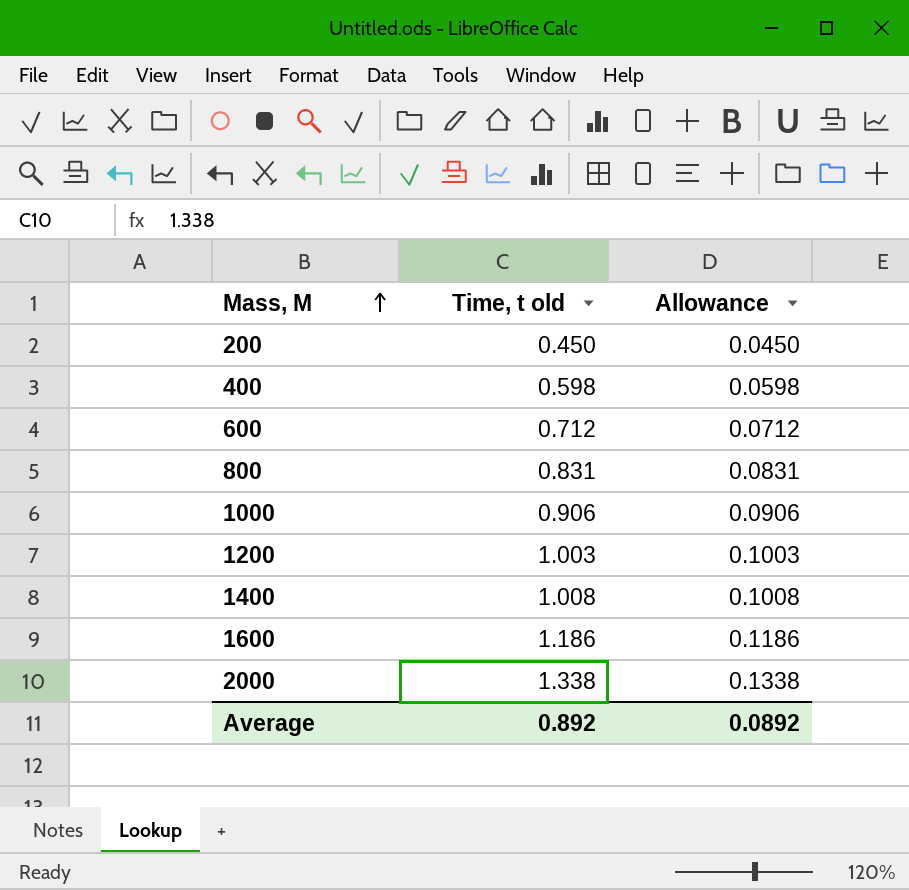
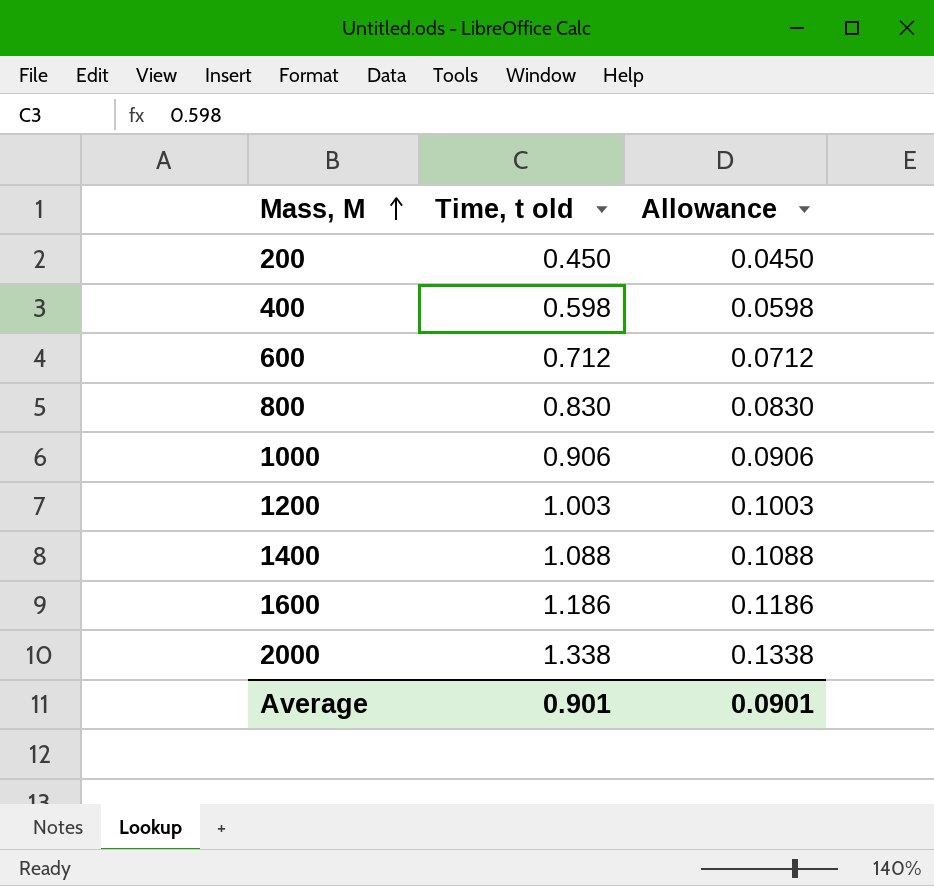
800 | Time, t old: 0.831 -> 0.830
800 | Allowance: 0.0831 -> 0.0830
1400 | Time, t old: 1.008 -> 1.088
1400 | Allowance: 0.1008 -> 0.1088
Average | Time, t old: 0.892 -> 0.901
Average | Allowance: 0.0892 -> 0.0901

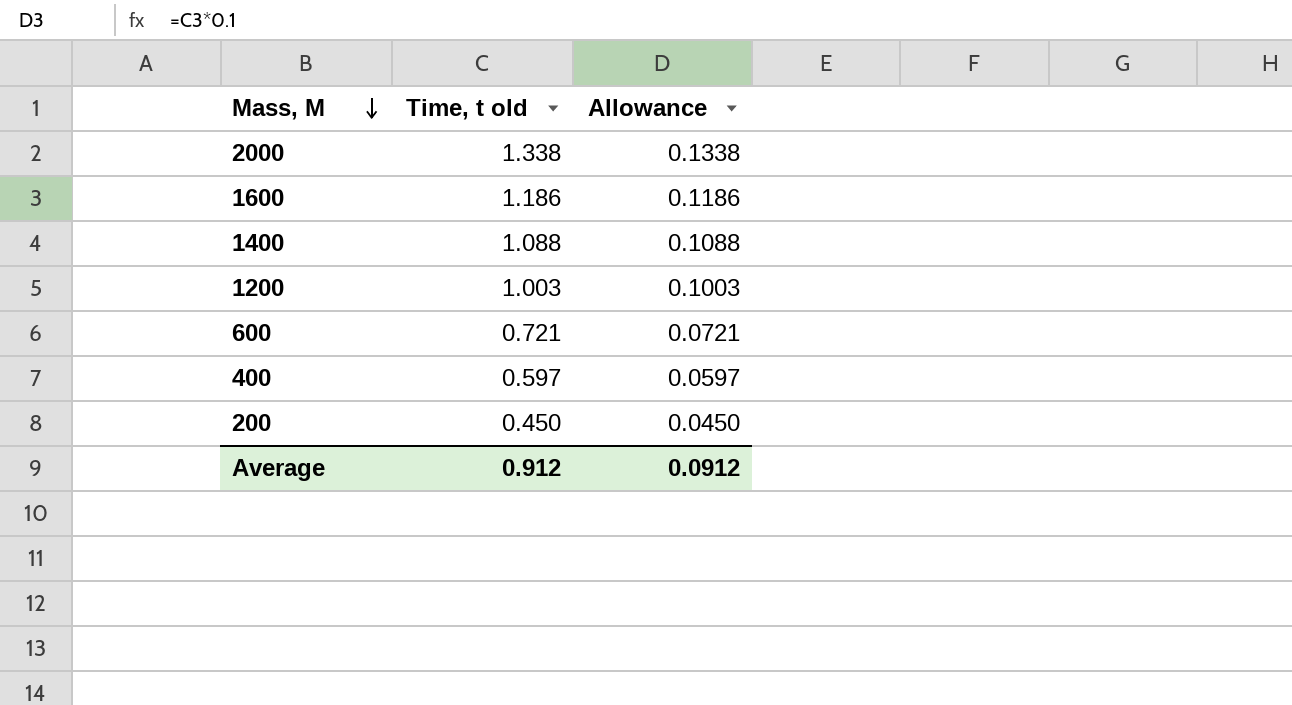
row order: Mass, M ascending -> Mass, M descending
row 800: 0.830 | 0.0830 -> none
row 1000: 0.906 | 0.0906 -> none
600 | Time, t old: 0.712 -> 0.721
600 | Allowance: 0.0712 -> 0.0721
400 | Time, t old: 0.598 -> 0.597
400 | Allowance: 0.0598 -> 0.0597
Average | Time, t old: 0.901 -> 0.912
Average | Allowance: 0.0901 -> 0.0912

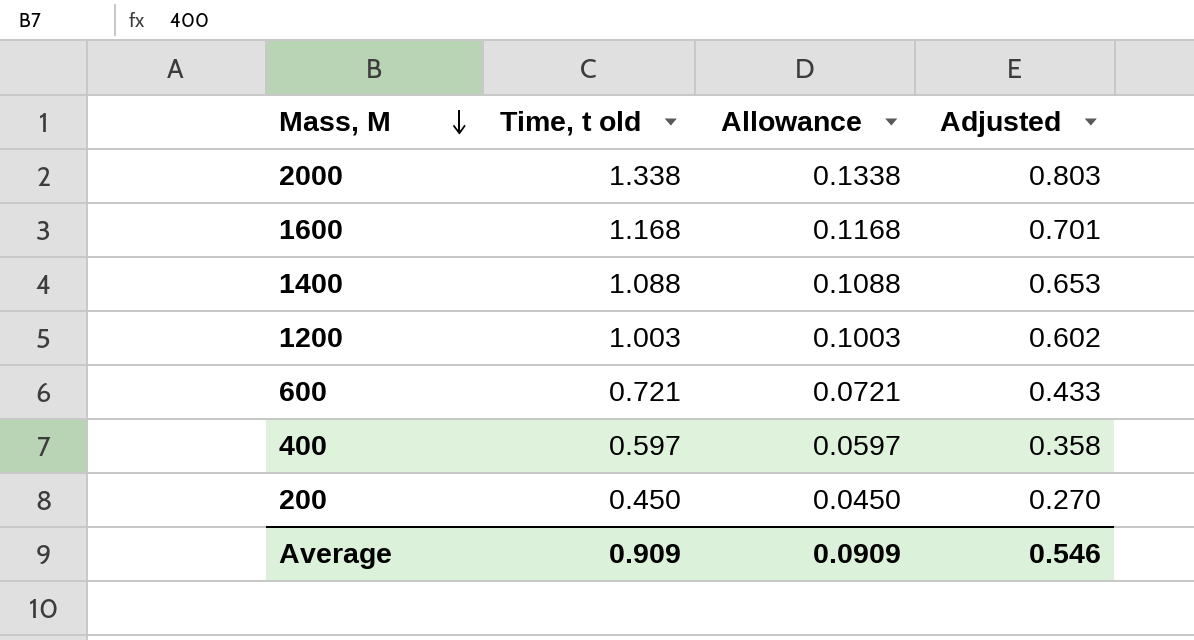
column Adjusted | formula: none -> [Time, t old] * 0.6
1600 | Time, t old: 1.186 -> 1.168
1600 | Allowance: 0.1186 -> 0.1168
Average | Time, t old: 0.912 -> 0.909
Average | Allowance: 0.0912 -> 0.0909

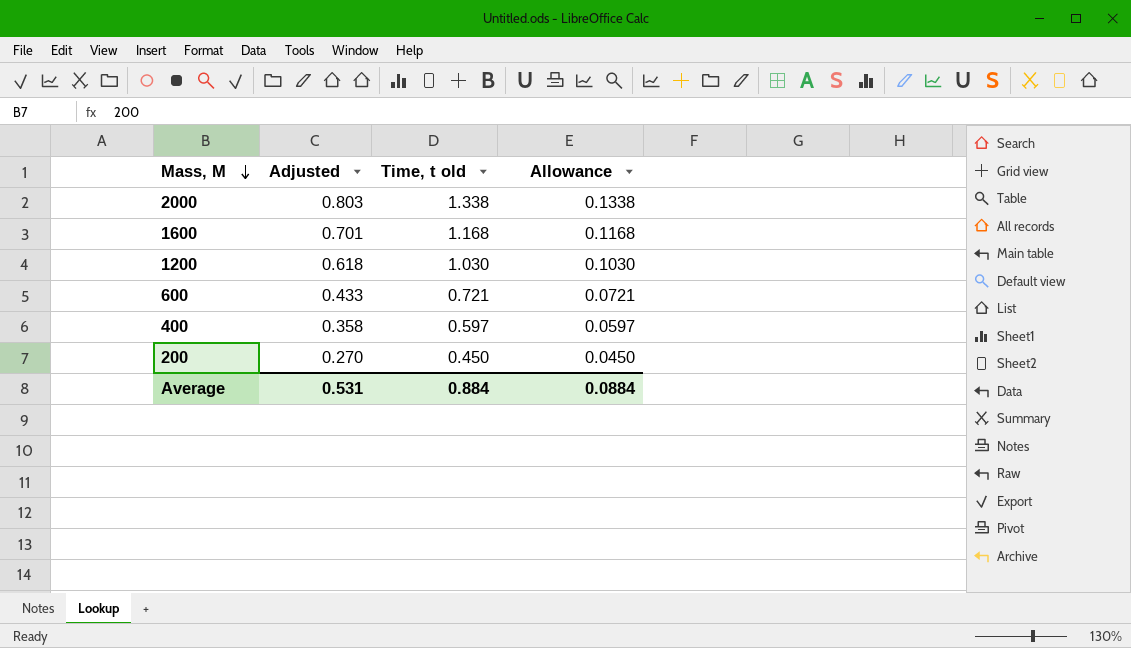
column Adjusted | position: 4 -> 2
row 1400: 1.088 | 0.1088 | 0.653 -> none
1200 | Adjusted: 0.602 -> 0.618
1200 | Time, t old: 1.003 -> 1.030
1200 | Allowance: 0.1003 -> 0.1030
Average | Adjusted: 0.546 -> 0.531
Average | Time, t old: 0.909 -> 0.884
Average | Allowance: 0.0909 -> 0.0884

